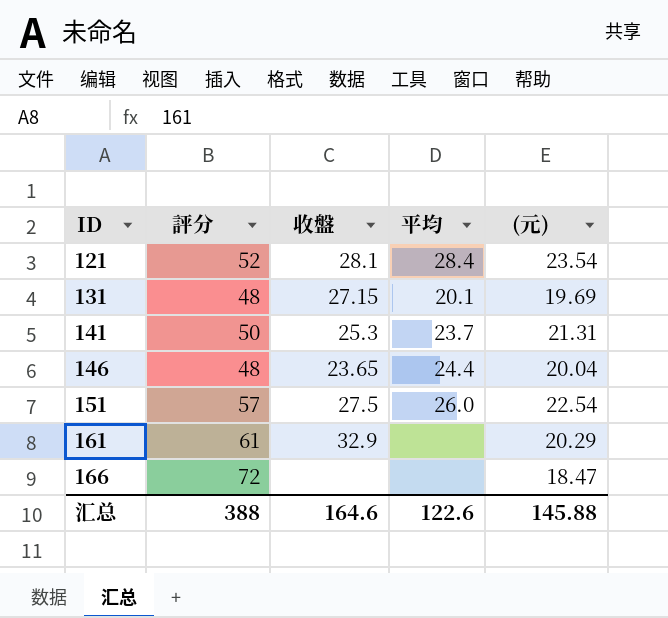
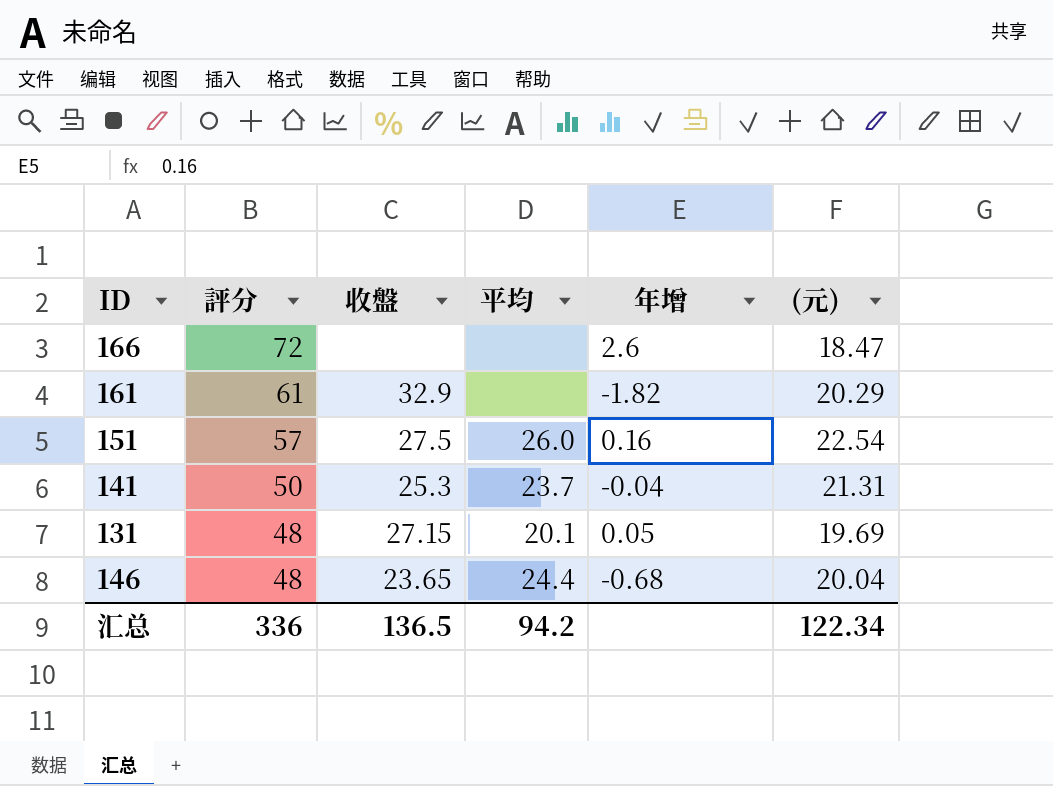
row order: ID ascending -> 評分 descending
column 年增 | position: none -> 5
row 121: 52 | 28.1 | 28.4 | 23.54 -> none
汇总 | 評分: 388 -> 336
汇总 | 收盤: 164.6 -> 136.5
汇总 | 平均: 122.6 -> 94.2
汇总 | (元): 145.88 -> 122.34

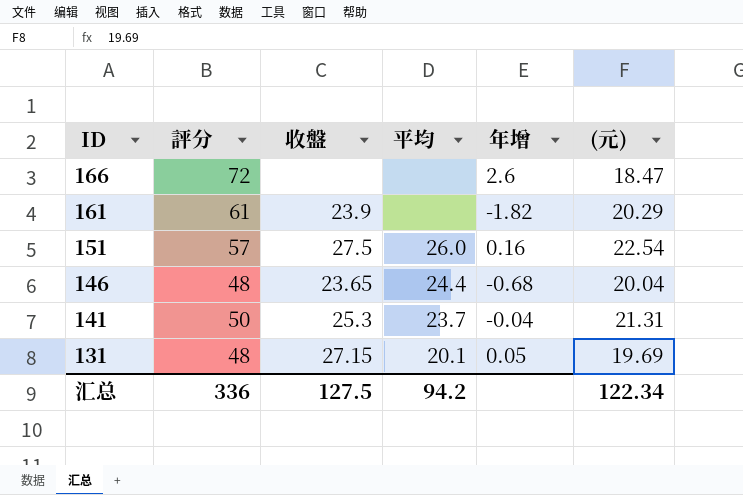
row order: 評分 descending -> ID descending
161 | 收盤: 32.9 -> 23.9
汇总 | 收盤: 136.5 -> 127.5

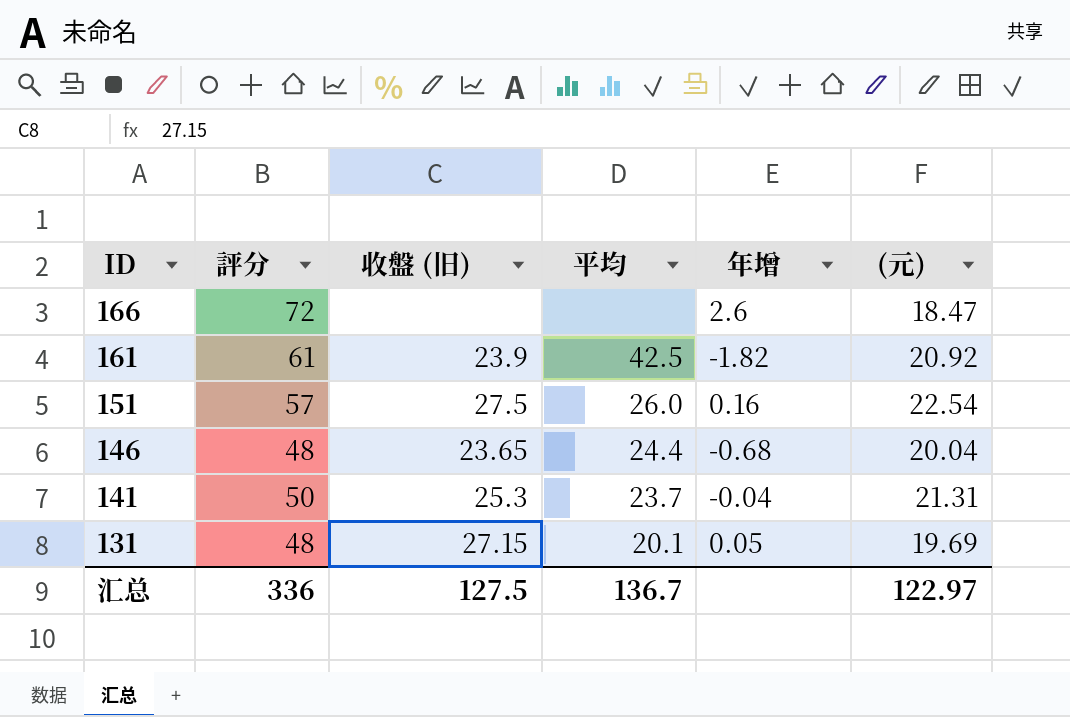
column name: 收盤 -> 收盤 (旧)
161 | 平均: none -> 42.5
161 | (元): 20.29 -> 20.92
汇总 | 平均: 94.2 -> 136.7
汇总 | (元): 122.34 -> 122.97

